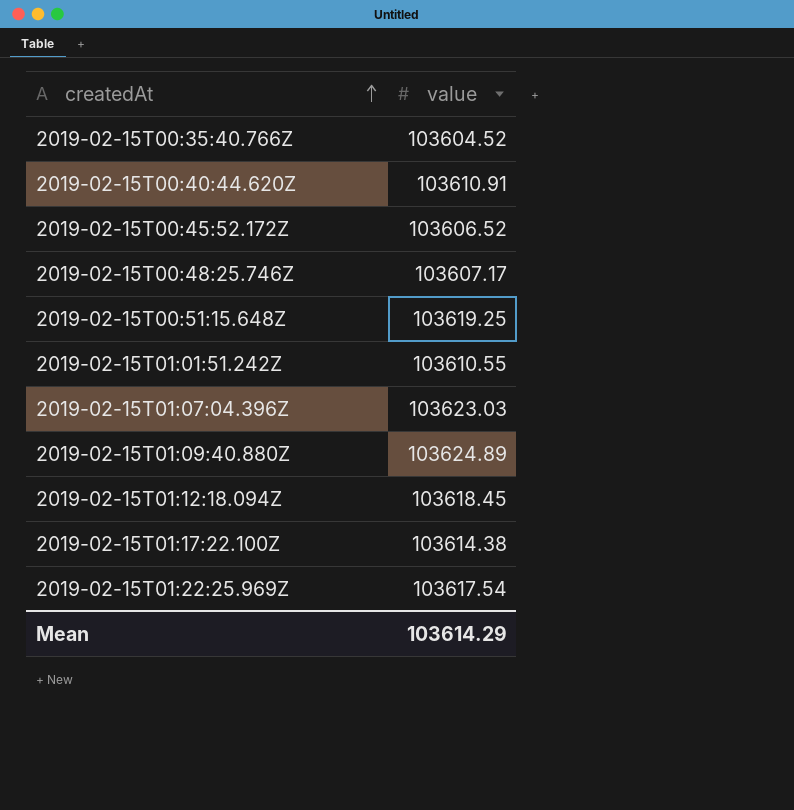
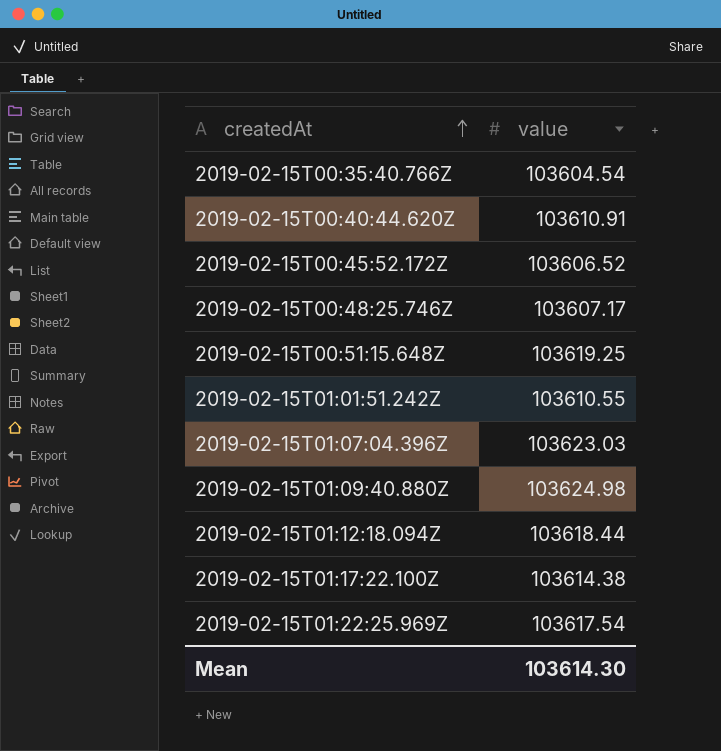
2019-02-15T00:35:40.766Z | value: 103604.52 -> 103604.54
2019-02-15T01:09:40.880Z | value: 103624.89 -> 103624.98
2019-02-15T01:12:18.094Z | value: 103618.45 -> 103618.44
Mean | value: 103614.29 -> 103614.30

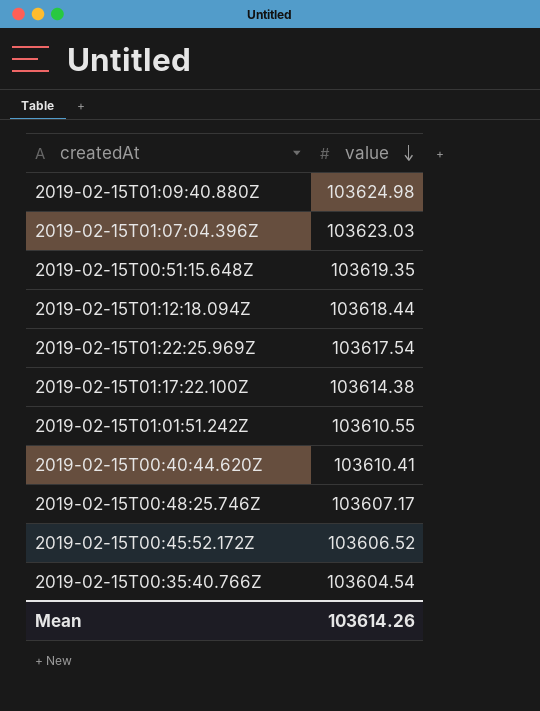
row order: createdAt ascending -> value descending
2019-02-15T00:51:15.648Z | value: 103619.25 -> 103619.35
2019-02-15T00:40:44.620Z | value: 103610.91 -> 103610.41
Mean | value: 103614.30 -> 103614.26

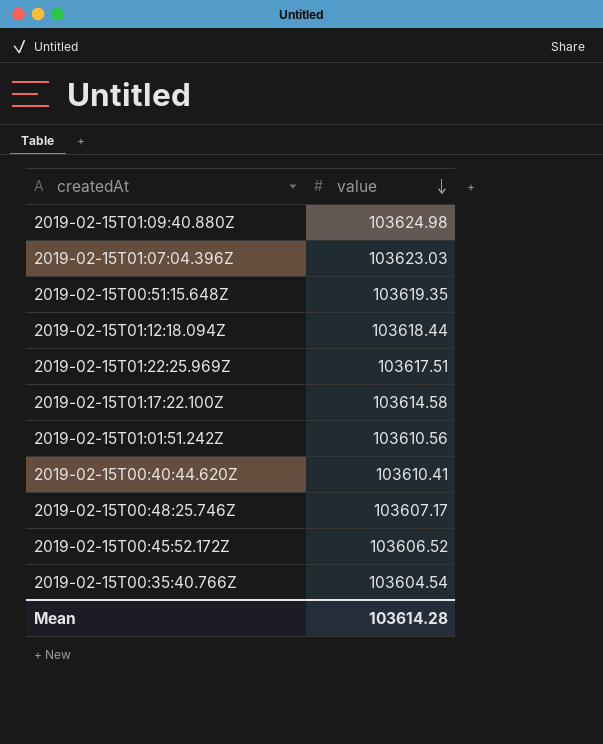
2019-02-15T01:22:25.969Z | value: 103617.54 -> 103617.51
2019-02-15T01:17:22.100Z | value: 103614.38 -> 103614.58
2019-02-15T01:01:51.242Z | value: 103610.55 -> 103610.56
Mean | value: 103614.26 -> 103614.28

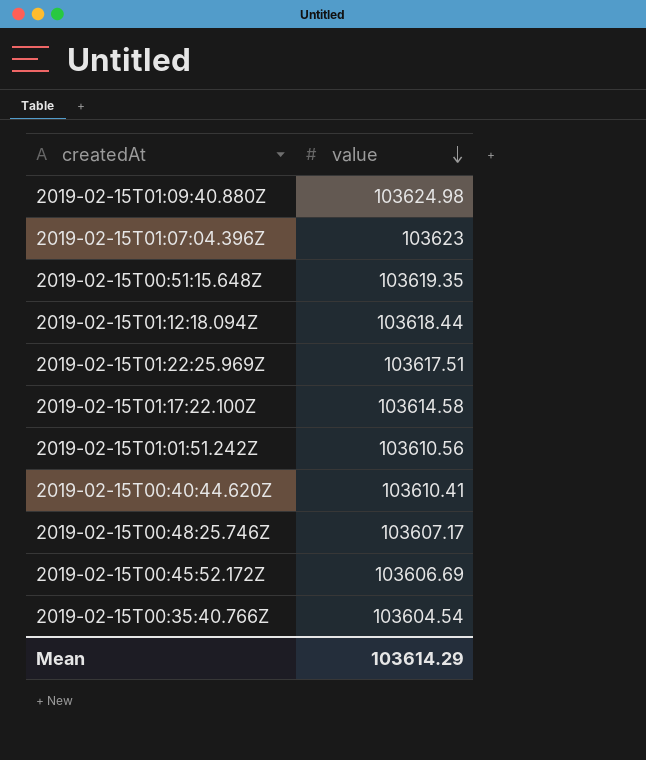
2019-02-15T01:07:04.396Z | value: 103623.03 -> 103623
2019-02-15T00:45:52.172Z | value: 103606.52 -> 103606.69
Mean | value: 103614.28 -> 103614.29

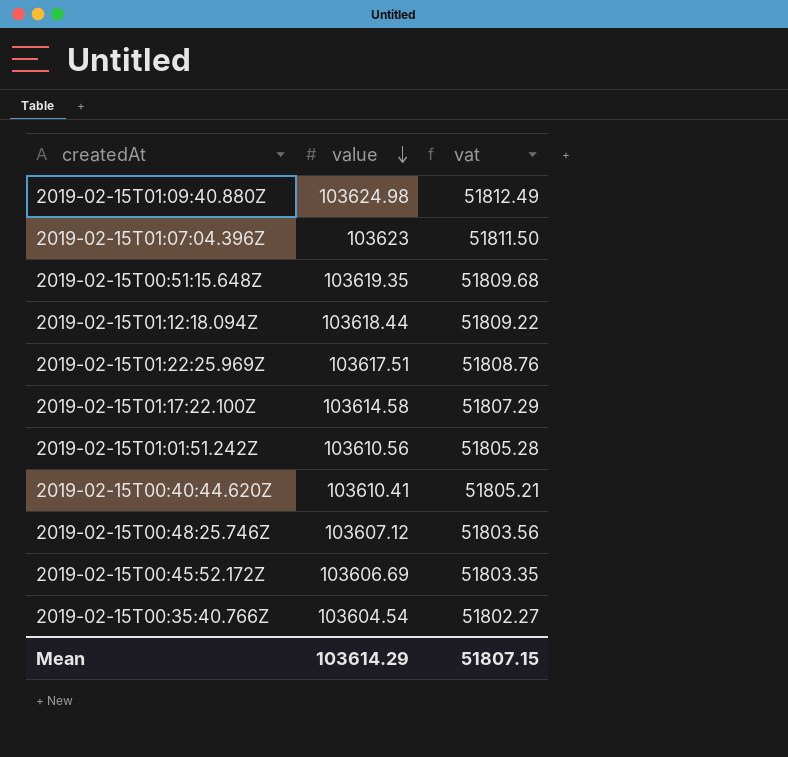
column vat | formula: none -> [value] * 0.5
2019-02-15T00:48:25.746Z | value: 103607.17 -> 103607.12

